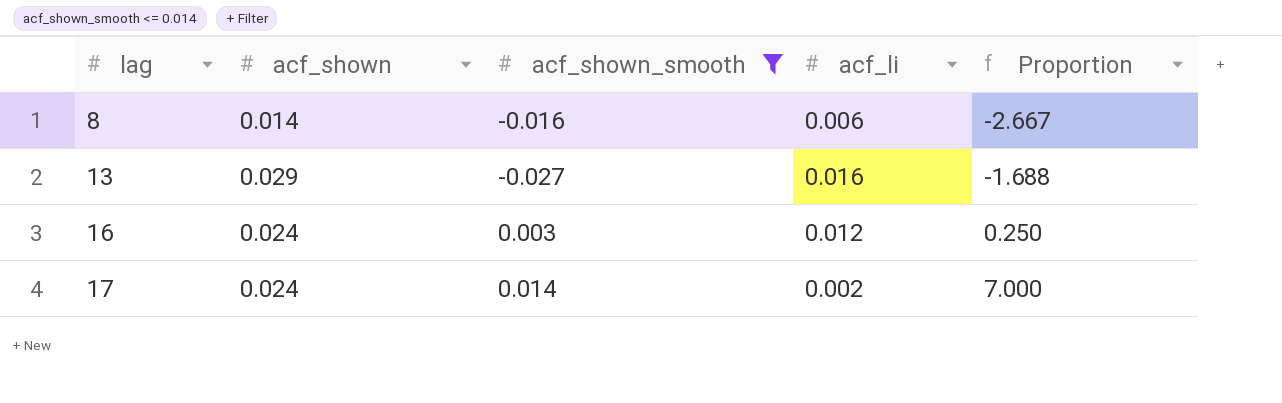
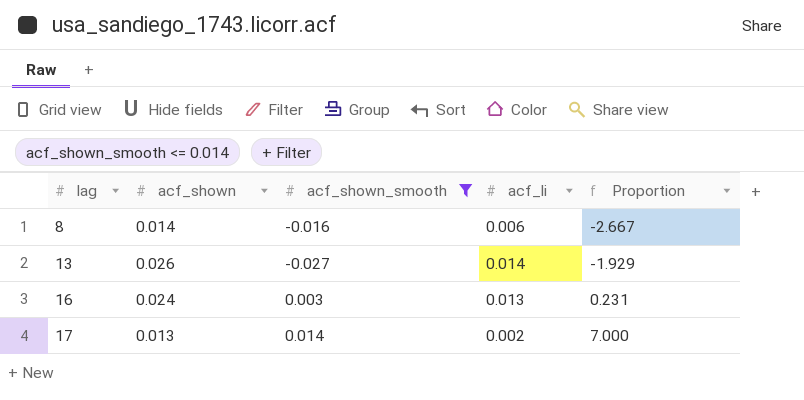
13 | acf_shown: 0.029 -> 0.026
13 | acf_li: 0.016 -> 0.014
13 | Proportion: -1.688 -> -1.929
16 | acf_li: 0.012 -> 0.013
16 | Proportion: 0.250 -> 0.231
17 | acf_shown: 0.024 -> 0.013

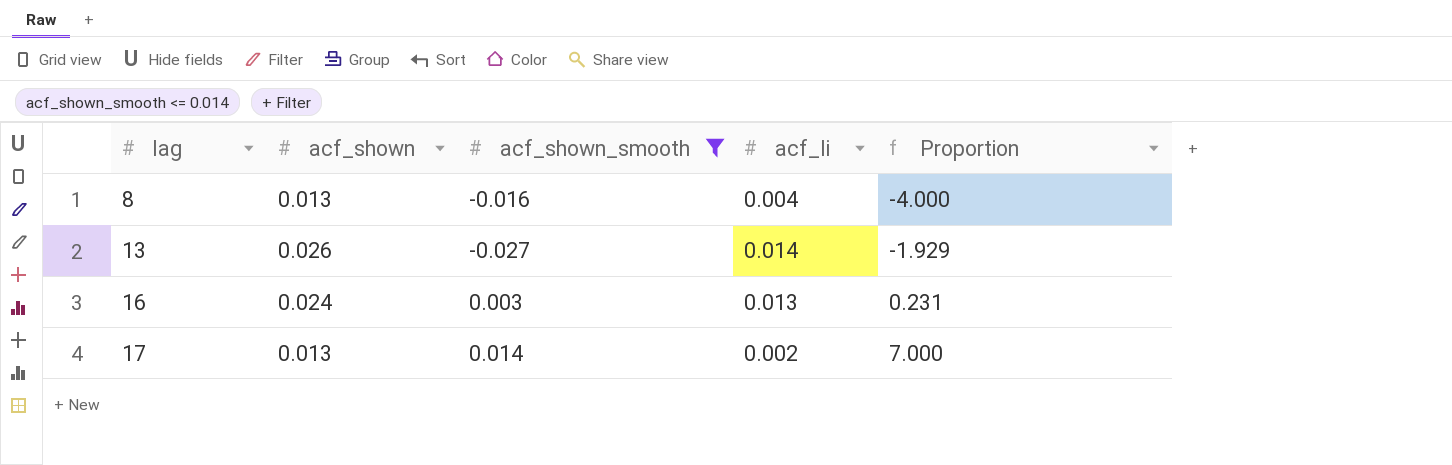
8 | acf_shown: 0.014 -> 0.013
8 | acf_li: 0.006 -> 0.004
8 | Proportion: -2.667 -> -4.000

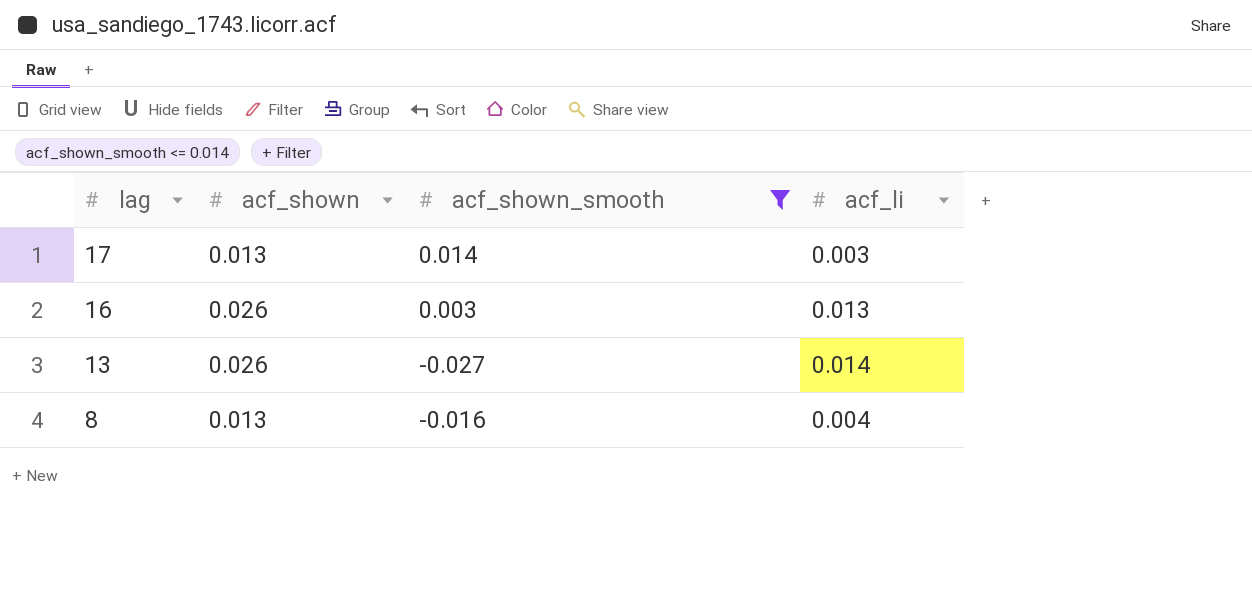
row order: lag ascending -> lag descending
column Proportion | formula: [acf_shown_smooth] / [acf_li] -> none
17 | acf_li: 0.002 -> 0.003
16 | acf_shown: 0.024 -> 0.026

